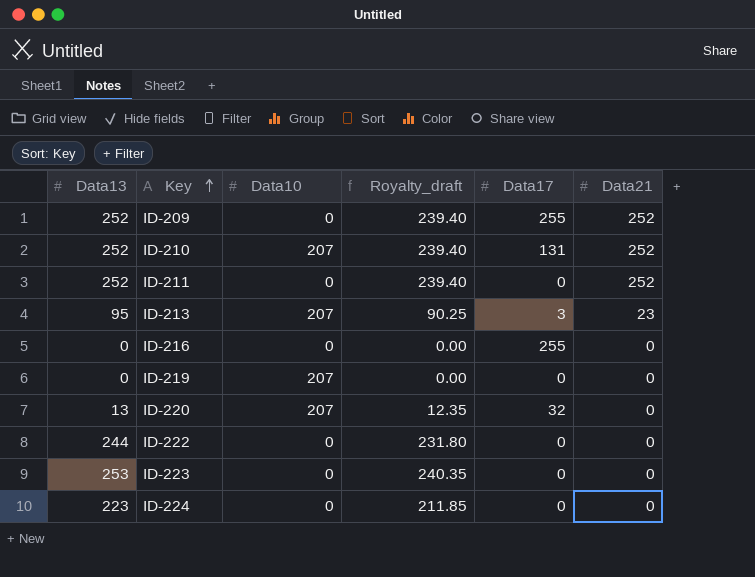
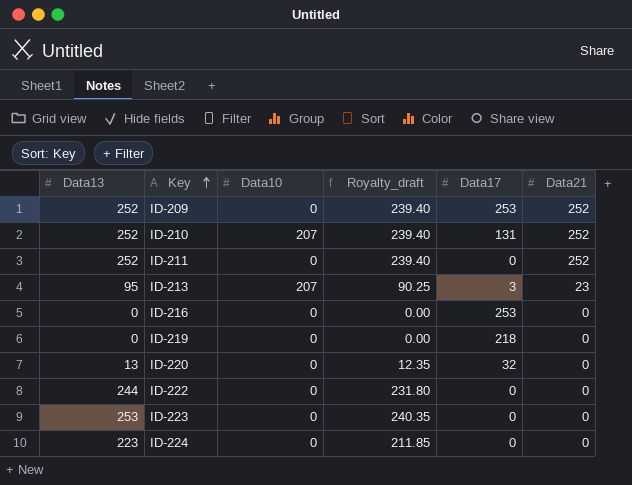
ID-209 | Data17: 255 -> 253
ID-216 | Data17: 255 -> 253
ID-219 | Data10: 207 -> 0
ID-219 | Data17: 0 -> 218
ID-220 | Data10: 207 -> 0

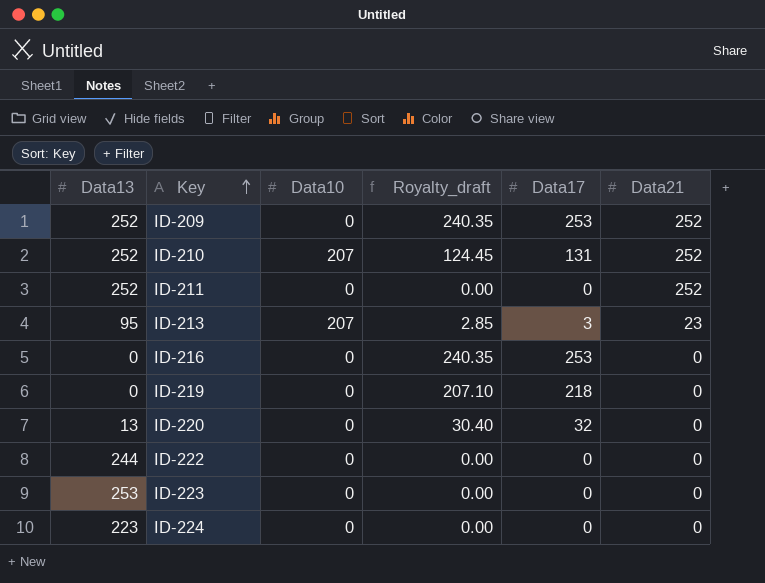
column Royalty_draft | formula: [Data13] * 0.95 -> [Data17] * 0.95

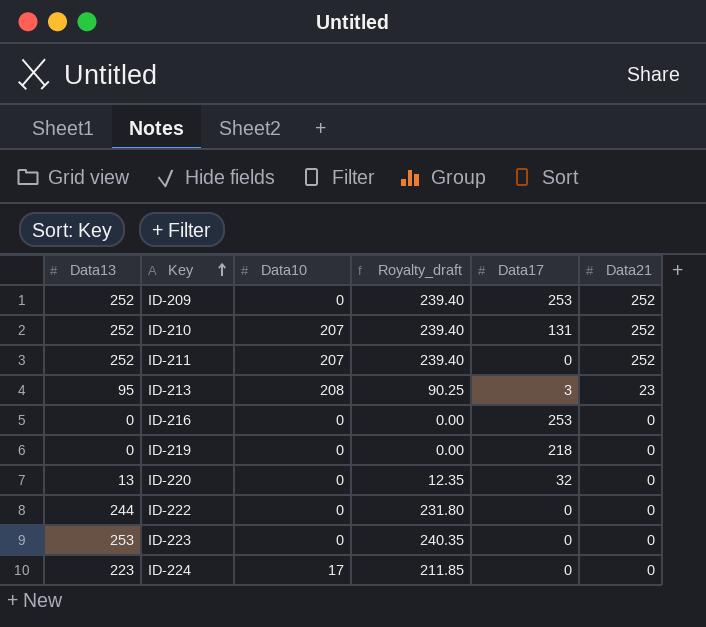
column Royalty_draft | formula: [Data17] * 0.95 -> [Data13] * 0.95
ID-211 | Data10: 0 -> 207
ID-213 | Data10: 207 -> 208
ID-224 | Data10: 0 -> 17

